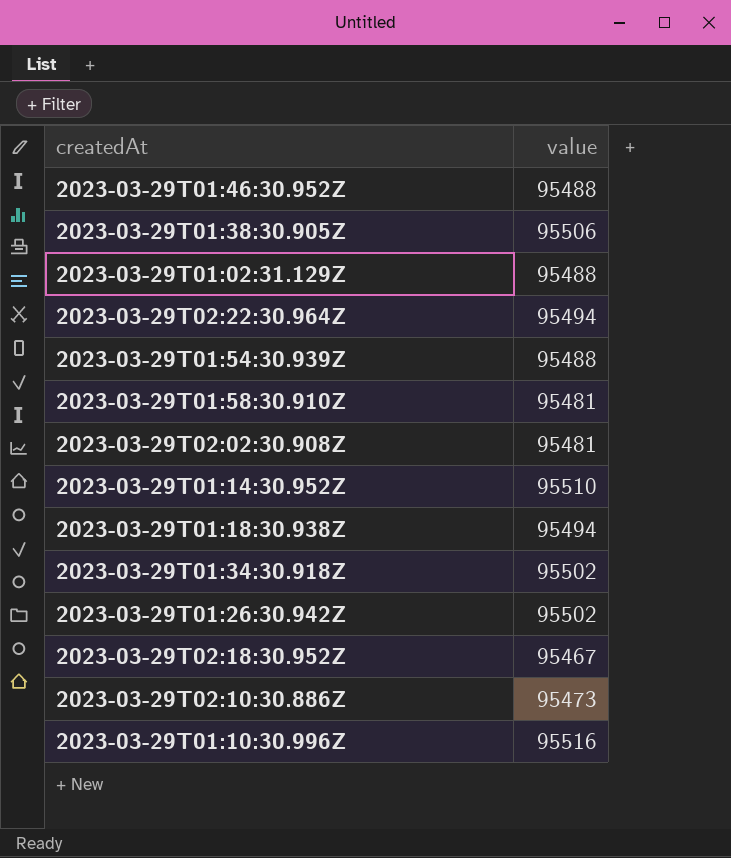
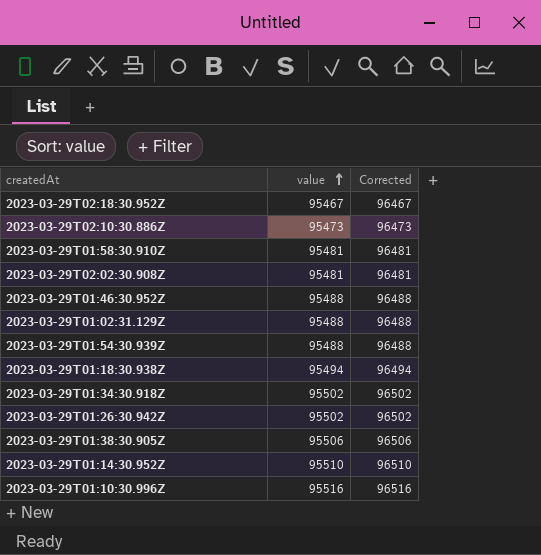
row order: none -> value ascending
column Corrected | formula: none -> [value] + 1000
row 2023-03-29T02:22:30.964Z: 95494 -> none

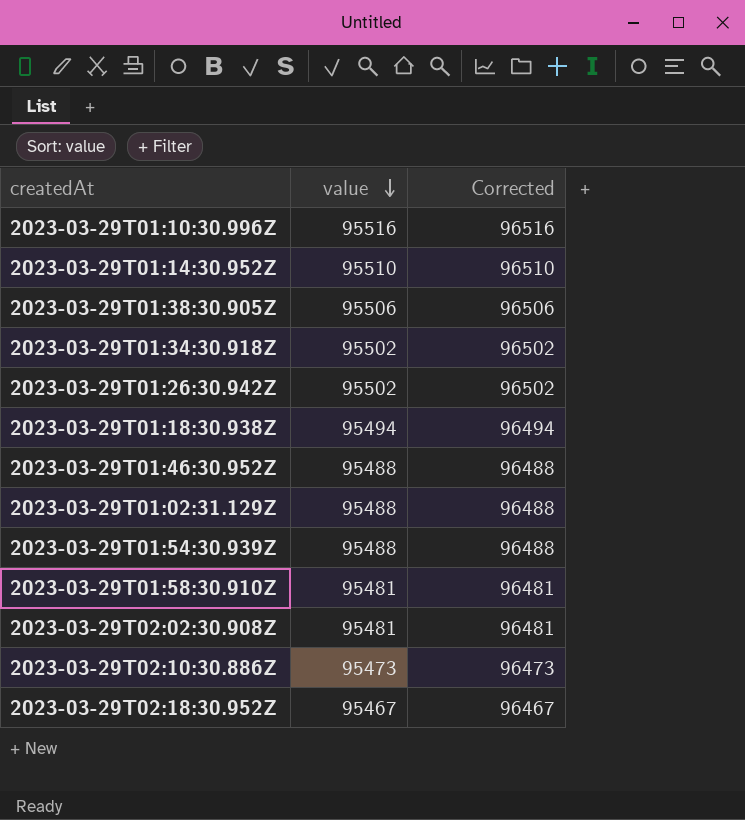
row order: value ascending -> value descending

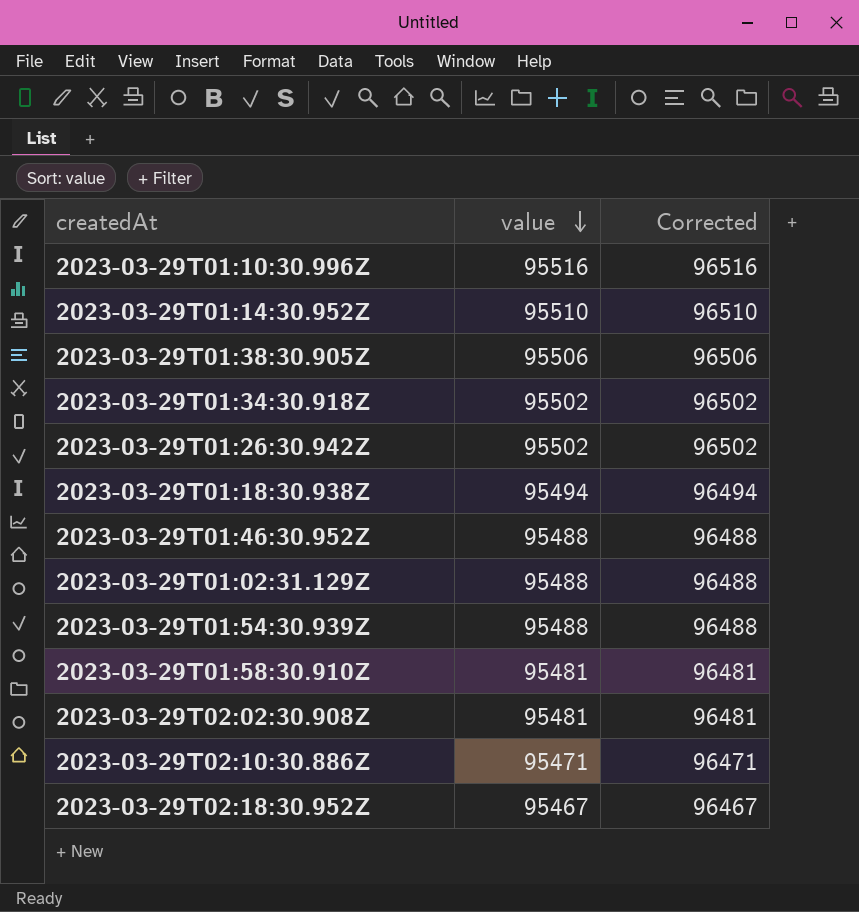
2023-03-29T02:10:30.886Z | value: 95473 -> 95471
2023-03-29T02:10:30.886Z | Corrected: 96473 -> 96471

